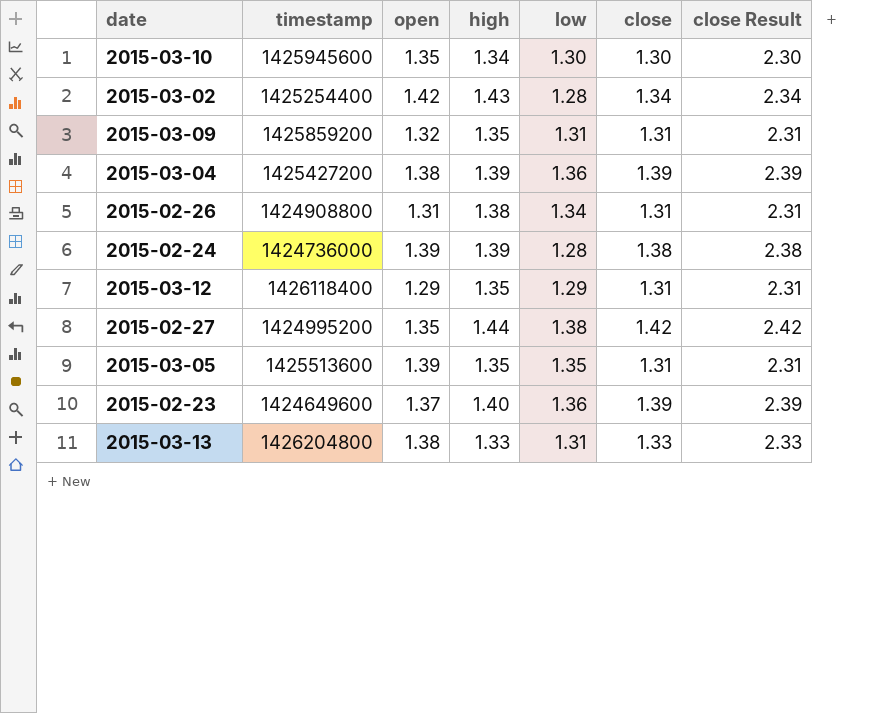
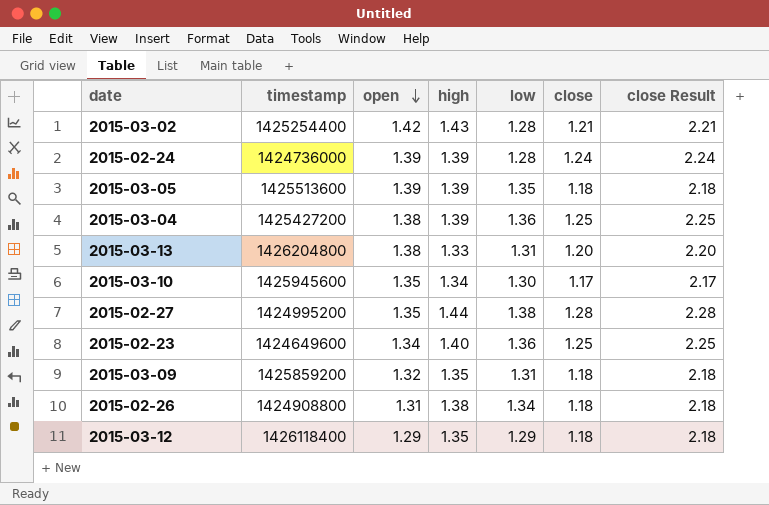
row order: none -> open descending
2015-03-02 | close: 1.34 -> 1.21
2015-03-02 | close Result: 2.34 -> 2.21
2015-02-24 | close: 1.38 -> 1.24
2015-02-24 | close Result: 2.38 -> 2.24
2015-03-05 | high: 1.35 -> 1.39
2015-03-05 | close: 1.31 -> 1.18
2015-03-05 | close Result: 2.31 -> 2.18
2015-03-04 | close: 1.39 -> 1.25
2015-03-04 | close Result: 2.39 -> 2.25
2015-03-13 | close: 1.33 -> 1.20
2015-03-13 | close Result: 2.33 -> 2.20
2015-03-10 | close: 1.30 -> 1.17
2015-03-10 | close Result: 2.30 -> 2.17
2015-02-27 | close: 1.42 -> 1.28
2015-02-27 | close Result: 2.42 -> 2.28
2015-02-23 | open: 1.37 -> 1.34
2015-02-23 | close: 1.39 -> 1.25
2015-02-23 | close Result: 2.39 -> 2.25
2015-03-09 | close: 1.31 -> 1.18
2015-03-09 | close Result: 2.31 -> 2.18
2015-02-26 | close: 1.31 -> 1.18
2015-02-26 | close Result: 2.31 -> 2.18
2015-03-12 | close: 1.31 -> 1.18
2015-03-12 | close Result: 2.31 -> 2.18

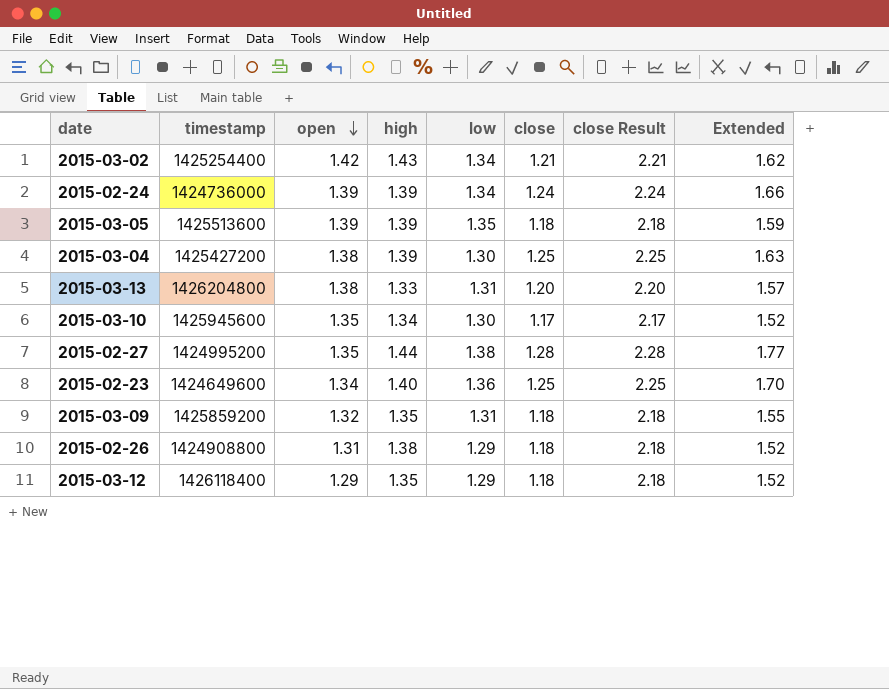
column Extended | formula: none -> [low] * [close]
2015-03-02 | low: 1.28 -> 1.34
2015-02-24 | low: 1.28 -> 1.34
2015-03-04 | low: 1.36 -> 1.30
2015-02-26 | low: 1.34 -> 1.29

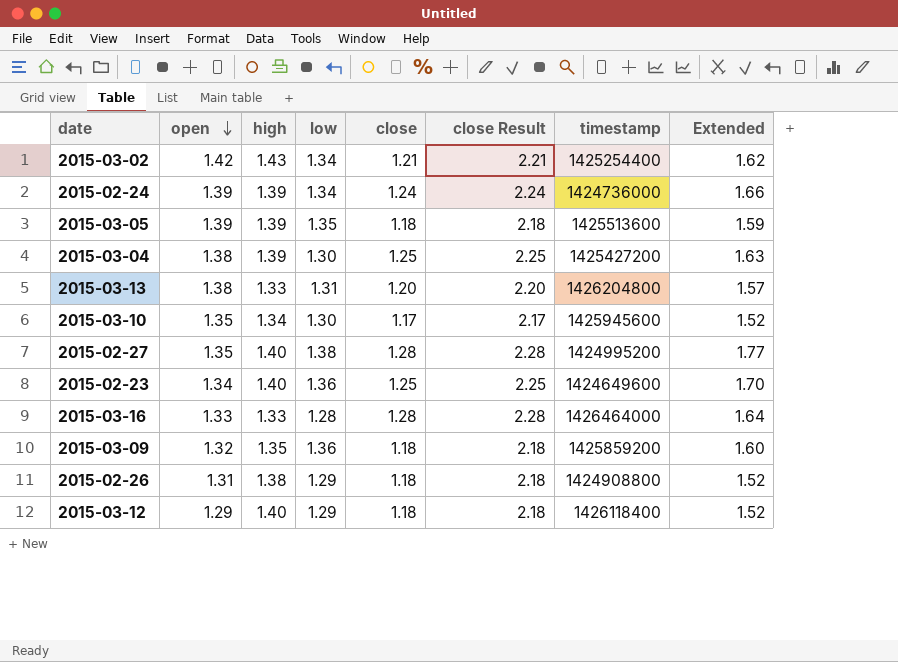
column timestamp | position: 2 -> 7
2015-02-27 | high: 1.44 -> 1.40
row 2015-03-16: none -> 1.33 | 1.33 | 1.28 | 1.28 | 2.28 | 1426464000 | 1.64
2015-03-09 | low: 1.31 -> 1.36
2015-03-09 | Extended: 1.55 -> 1.60
2015-03-12 | high: 1.35 -> 1.40

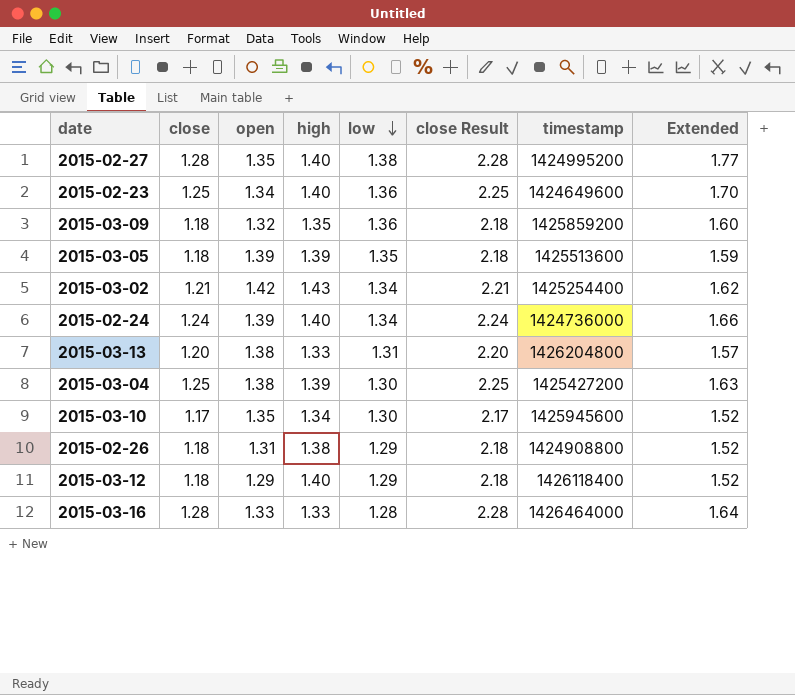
row order: open descending -> low descending
column close | position: 5 -> 2
2015-02-24 | high: 1.39 -> 1.40

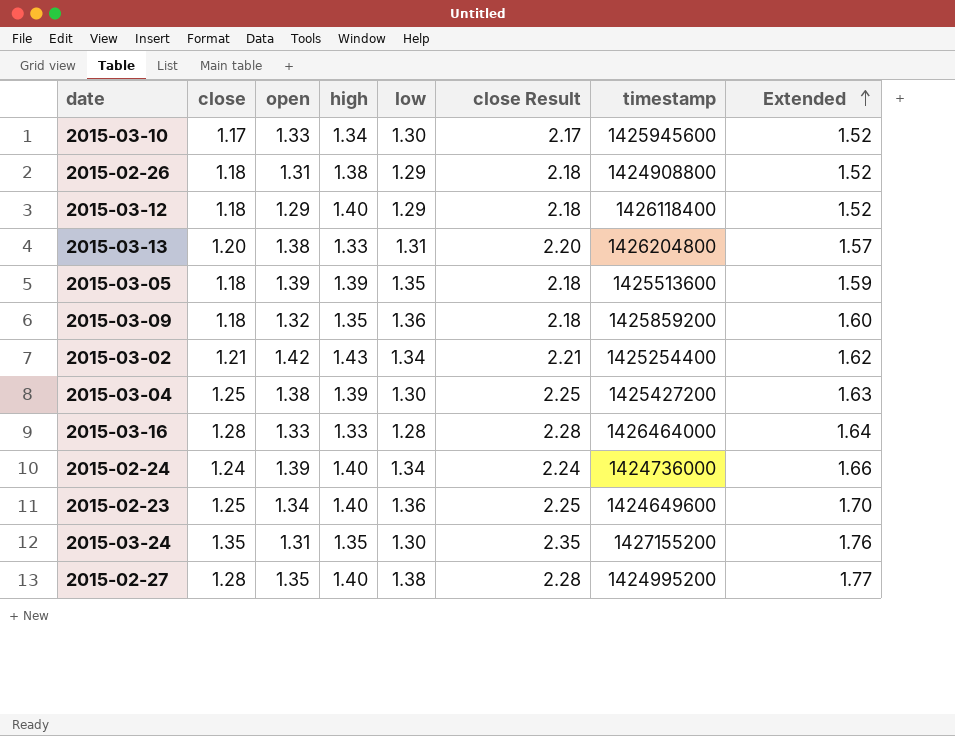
row order: low descending -> Extended ascending
2015-03-10 | open: 1.35 -> 1.33
row 2015-03-24: none -> 1.35 | 1.31 | 1.35 | 1.30 | 2.35 | 1427155200 | 1.76

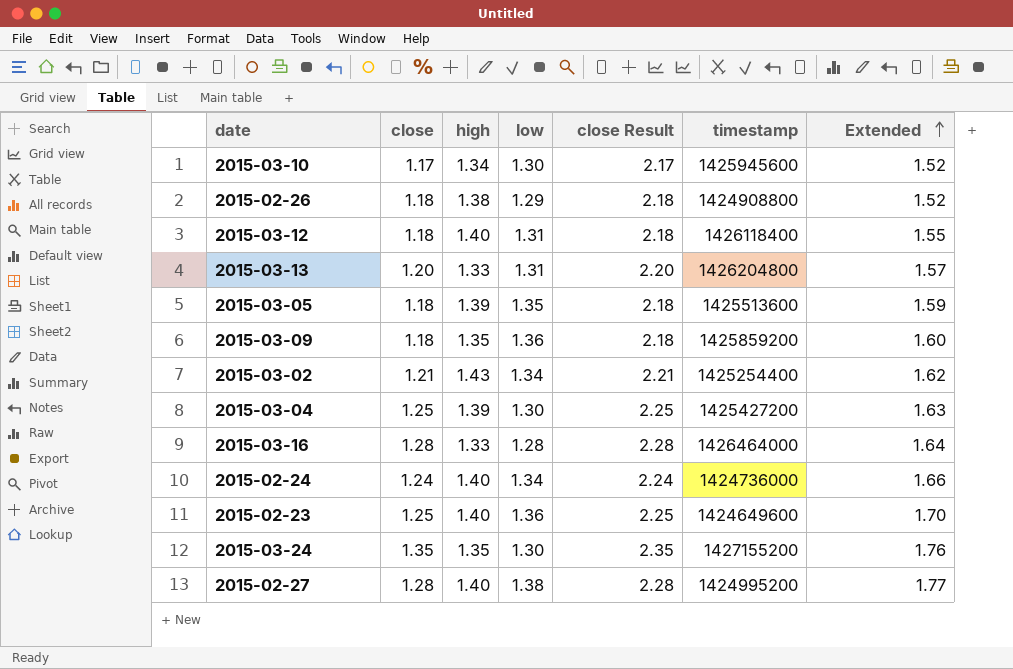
column open | position: 3 -> none
2015-03-12 | low: 1.29 -> 1.31
2015-03-12 | Extended: 1.52 -> 1.55

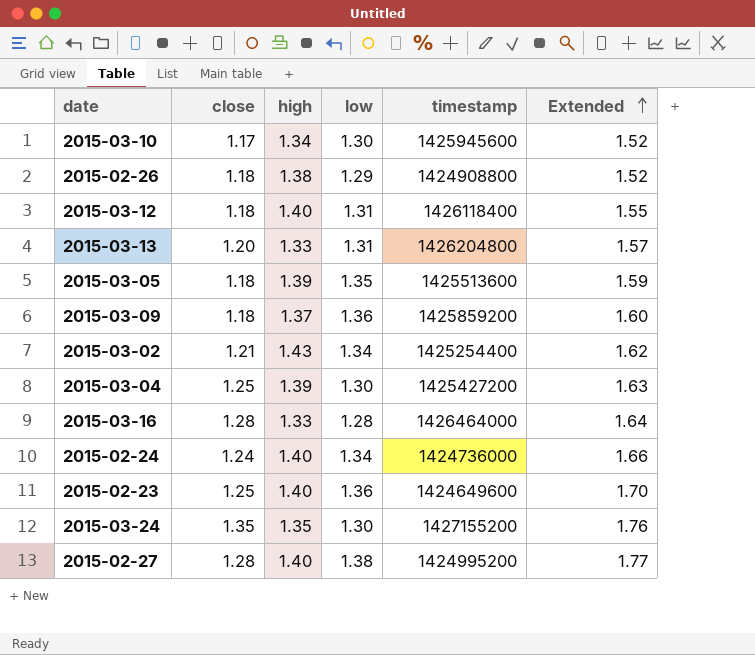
column close Result | formula: [close] + 1 -> none
2015-03-09 | high: 1.35 -> 1.37

